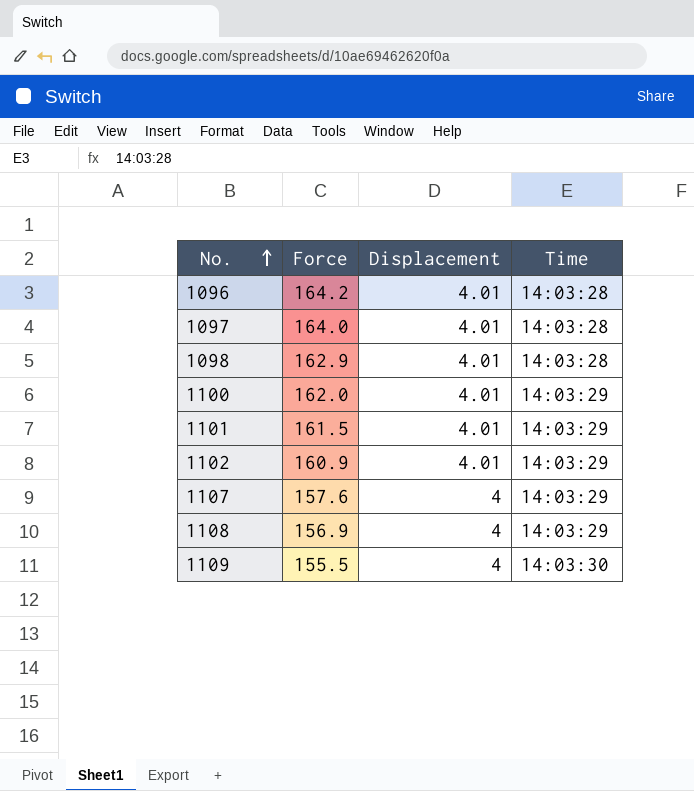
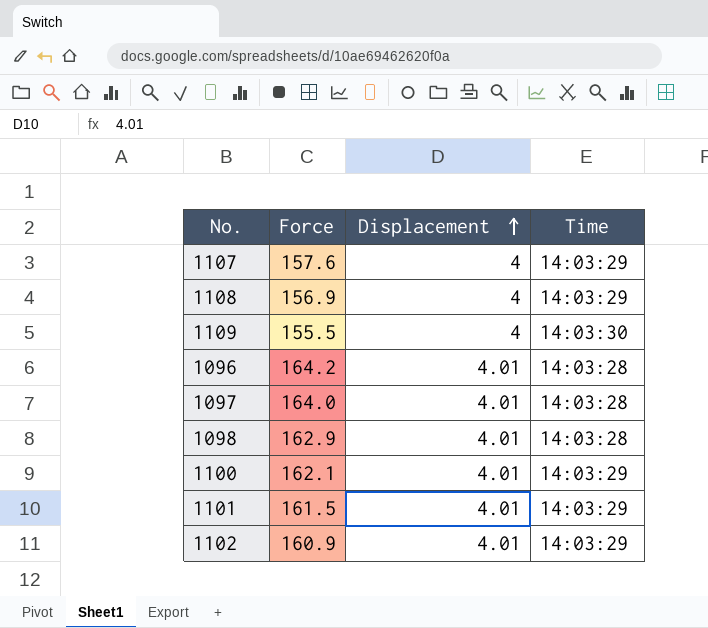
row order: No. ascending -> Displacement ascending
1100 | Force: 162.0 -> 162.1

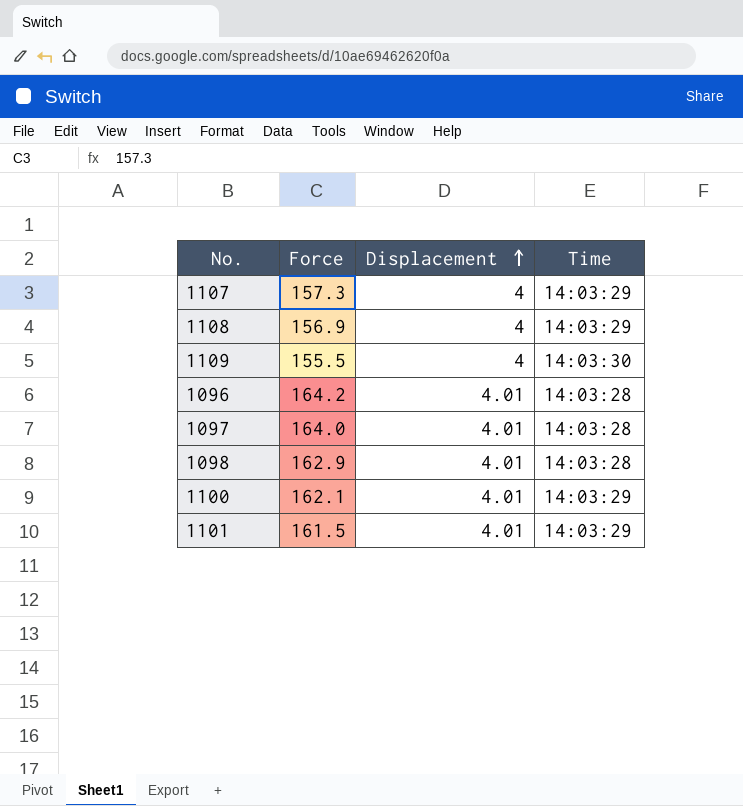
row 1102: 160.9 | 4.01 | 14:03:29 -> none
1107 | Force: 157.6 -> 157.3

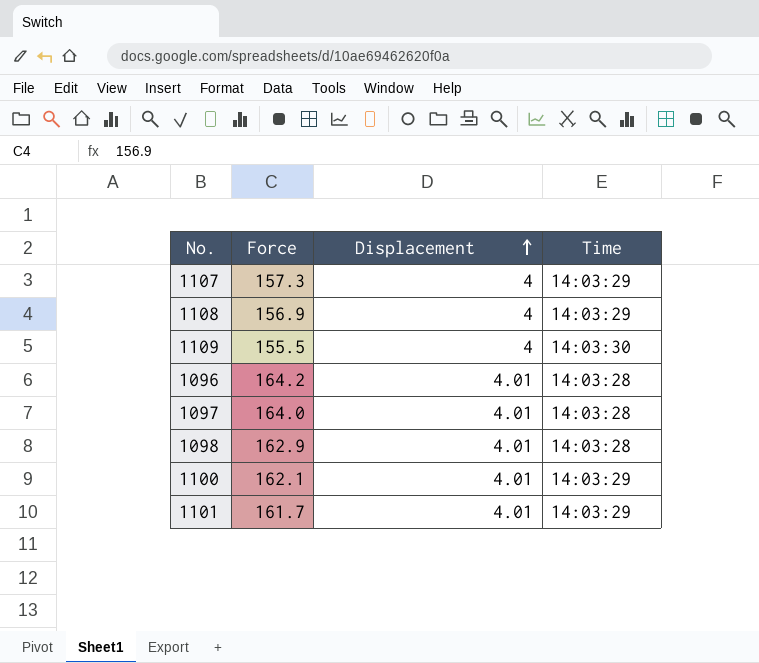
1101 | Force: 161.5 -> 161.7

